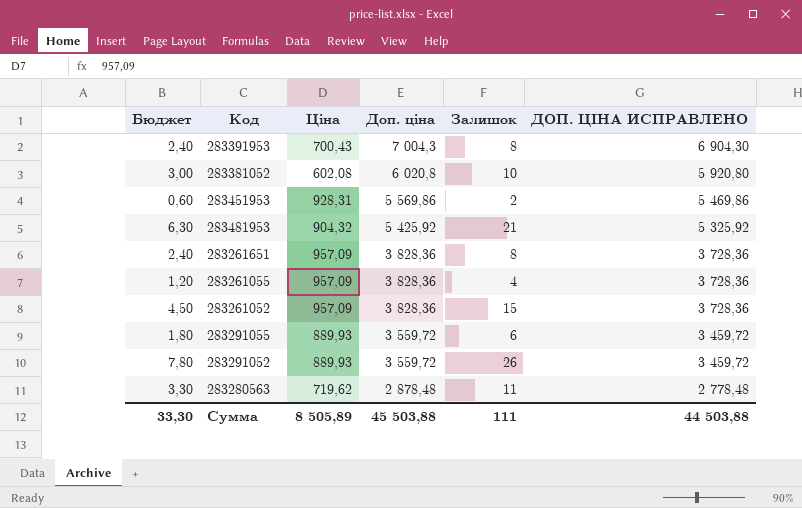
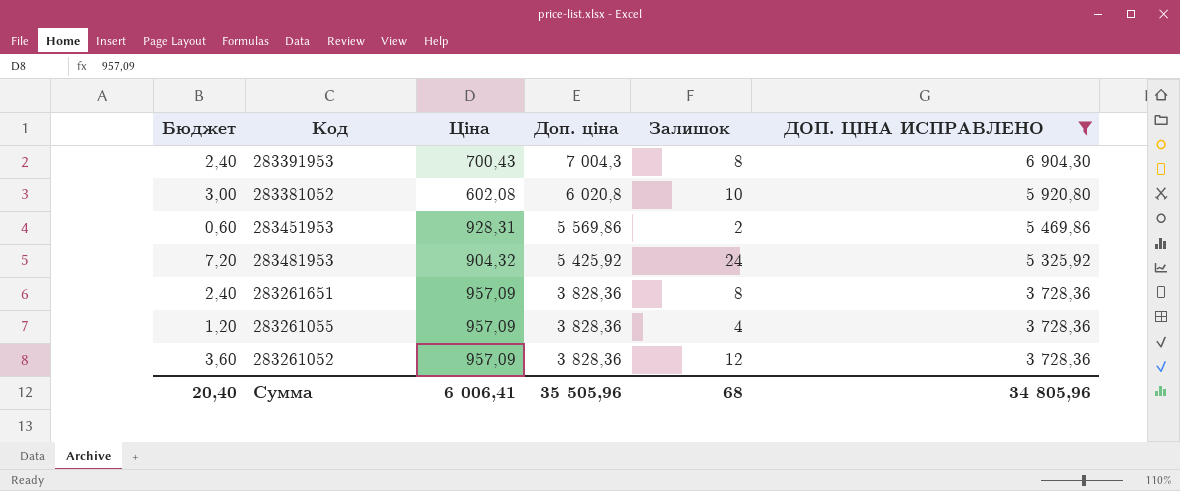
filter: none -> ДОП. ЦІНА ИСПРАВЛЕНО >= 3 728,36
283481953 | Бюджет: 6,30 -> 7,20
283481953 | Залишок: 21 -> 24
283261052 | Бюджет: 4,50 -> 3,60
283261052 | Залишок: 15 -> 12
Сумма | Бюджет: 33,30 -> 20,40
Сумма | Ціна: 8 505,89 -> 6 006,41
Сумма | Доп. ціна: 45 503,88 -> 35 505,96
Сумма | Залишок: 111 -> 68
Сумма | ДОП. ЦІНА ИСПРАВЛЕНО: 44 503,88 -> 34 805,96

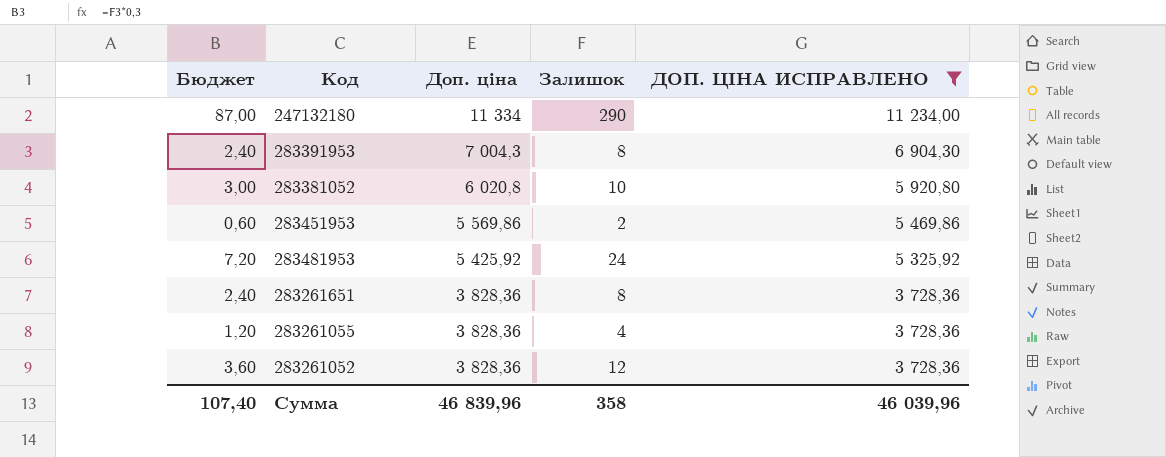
column Ціна | position: 3 -> none
row 247132180: none -> 87,00 | 11 334 | 290 | 11 234,00
Сумма | Бюджет: 20,40 -> 107,40
Сумма | Доп. ціна: 35 505,96 -> 46 839,96
Сумма | Залишок: 68 -> 358
Сумма | ДОП. ЦІНА ИСПРАВЛЕНО: 34 805,96 -> 46 039,96

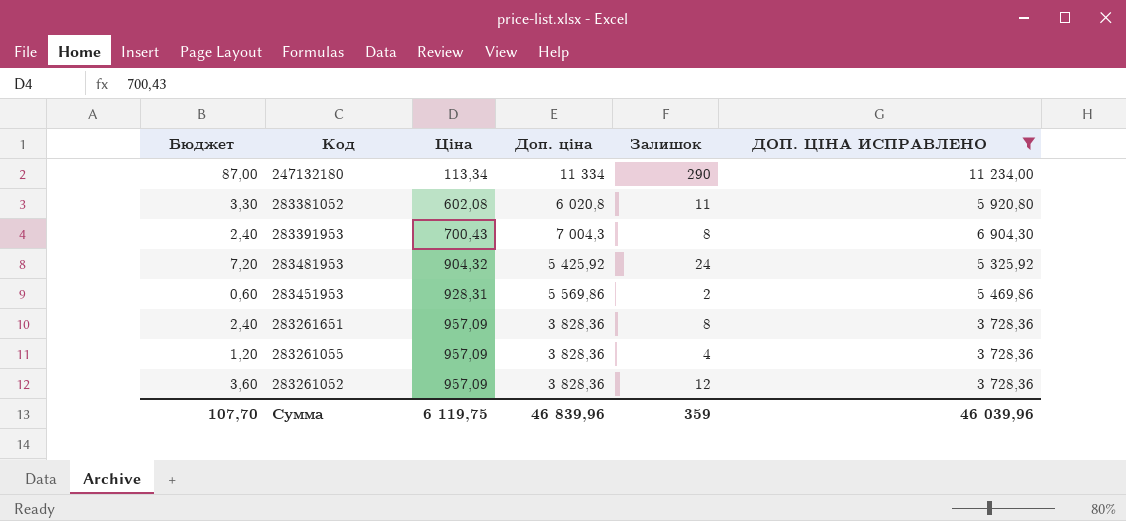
row order: Доп. ціна descending -> Ціна ascending
column Ціна | position: none -> 3
283381052 | Бюджет: 3,00 -> 3,30
283381052 | Залишок: 10 -> 11
Сумма | Бюджет: 107,40 -> 107,70
Сумма | Залишок: 358 -> 359

